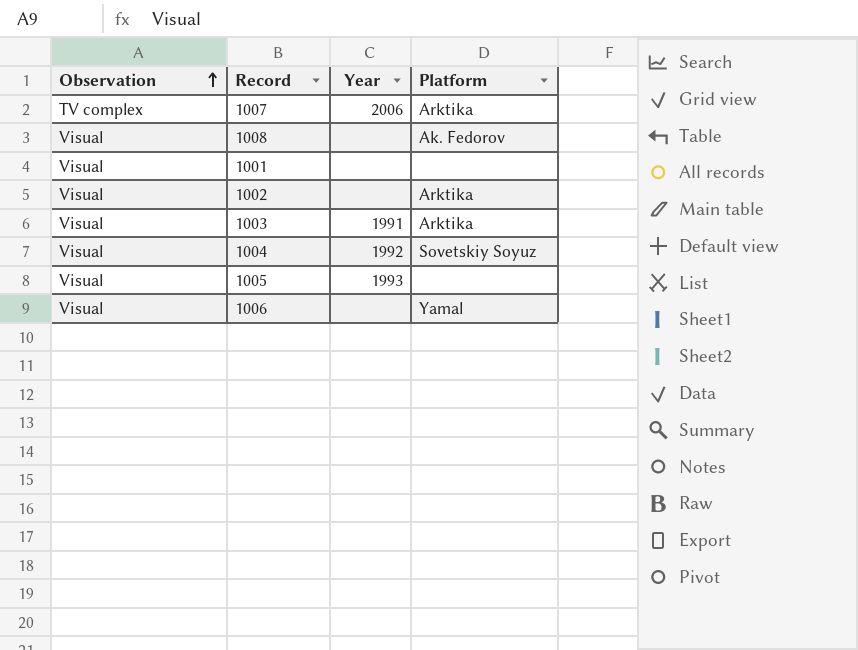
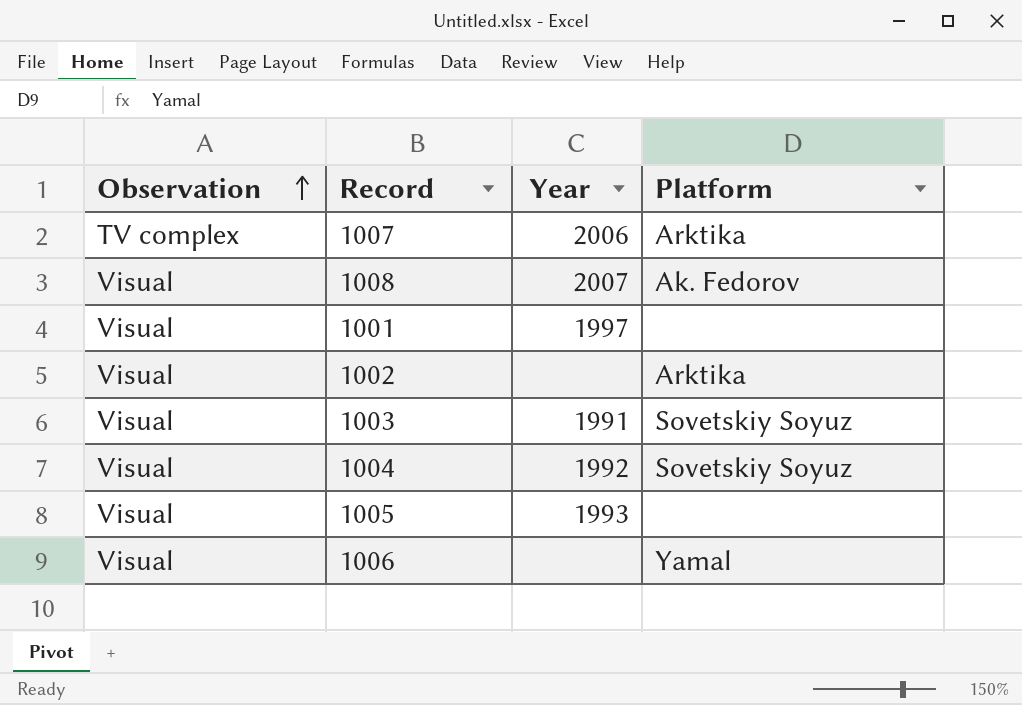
1008 | Year: none -> 2007
1001 | Year: none -> 1997
1003 | Platform: Arktika -> Sovetskiy Soyuz

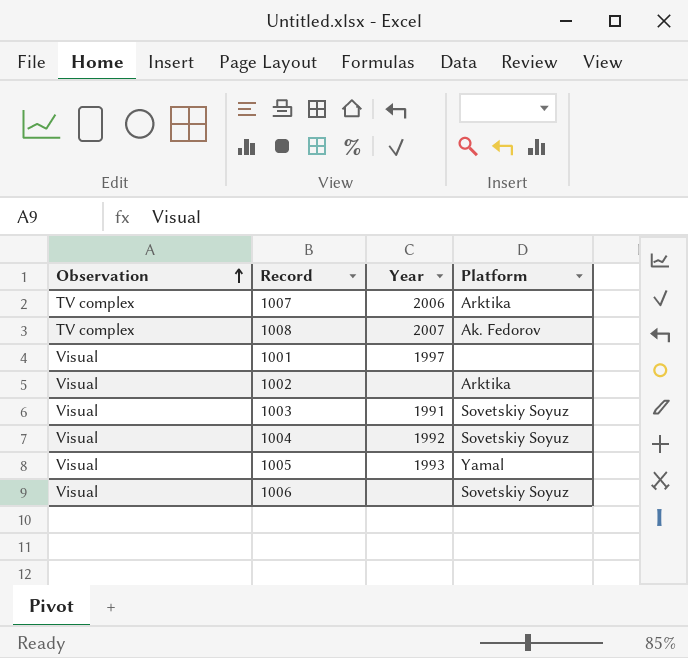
1008 | Observation: Visual -> TV complex
1005 | Platform: none -> Yamal
1006 | Platform: Yamal -> Sovetskiy Soyuz

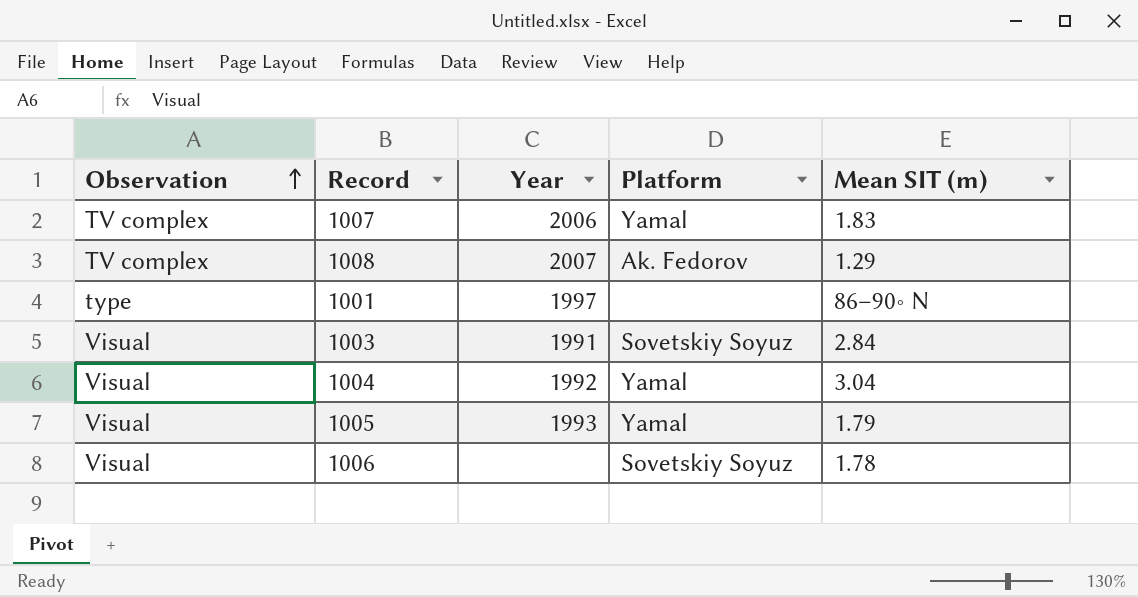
column Mean SIT (m) | position: none -> 5
row 1002: Visual | none | Arktika -> none
1007 | Platform: Arktika -> Yamal
1001 | Observation: Visual -> type
1004 | Platform: Sovetskiy Soyuz -> Yamal

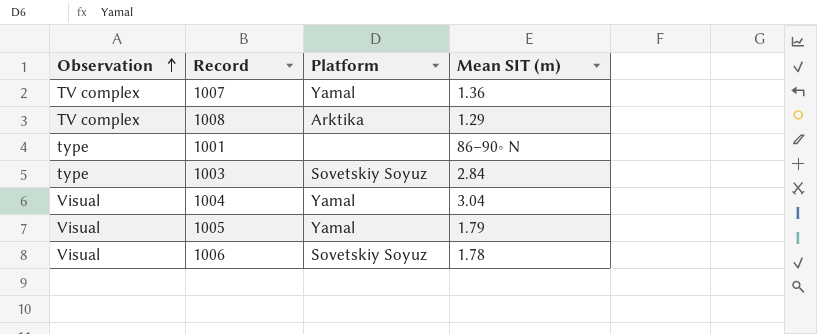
column Year | position: 3 -> none
1007 | Mean SIT (m): 1.83 -> 1.36
1008 | Platform: Ak. Fedorov -> Arktika
1003 | Observation: Visual -> type

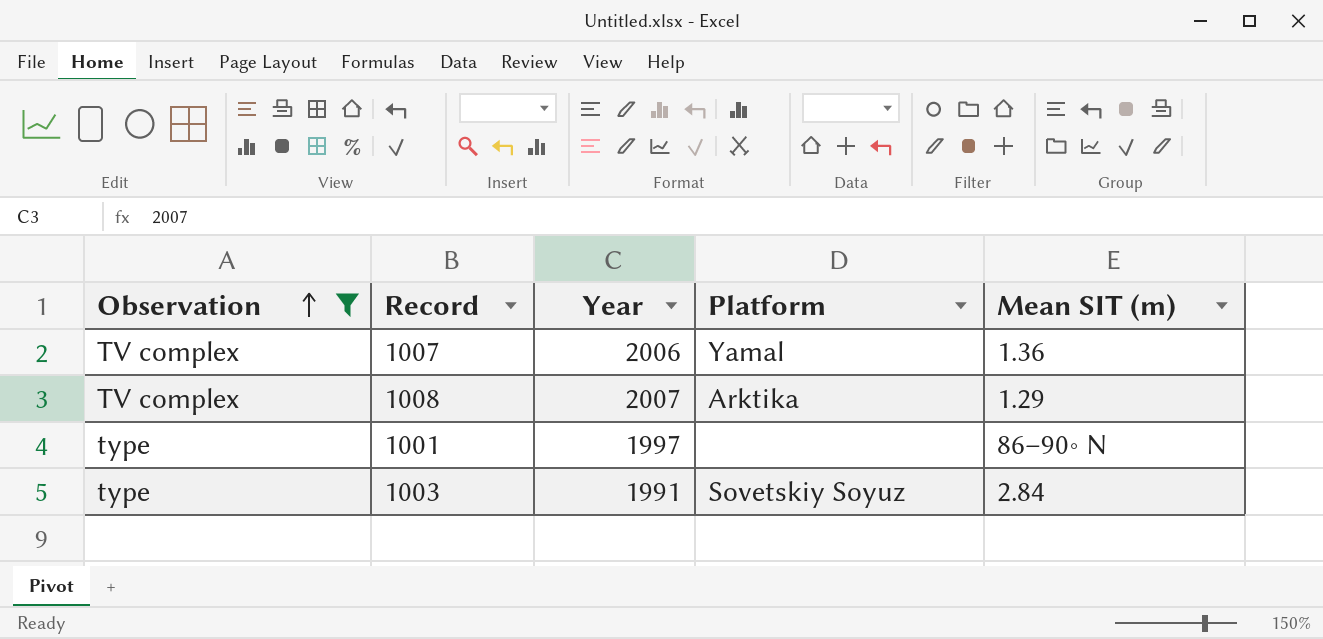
filter: none -> Observation != Visual
column Year | position: none -> 3

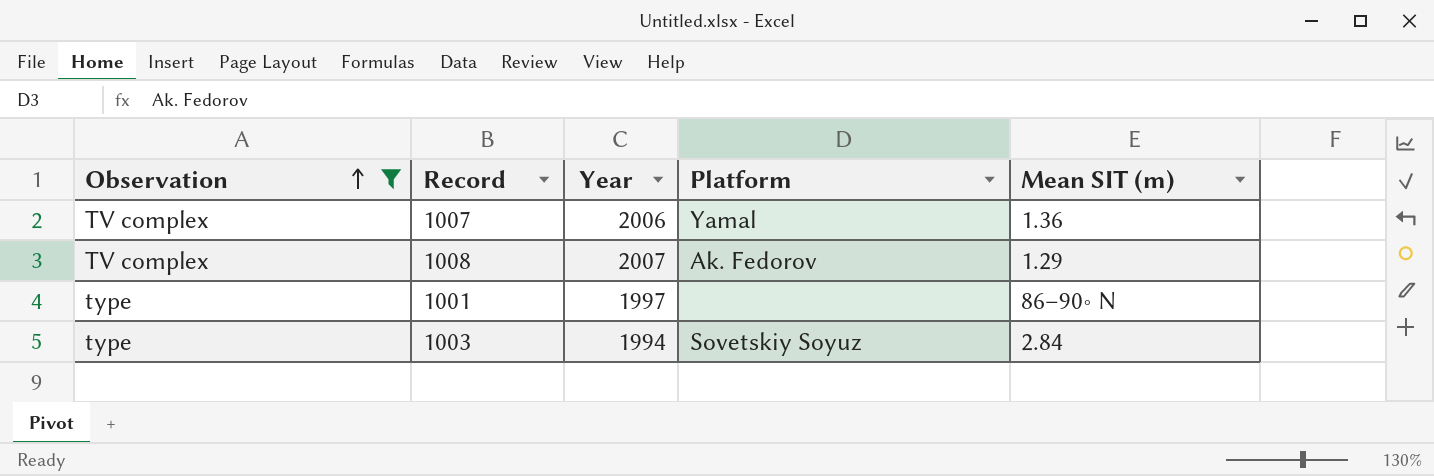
1008 | Platform: Arktika -> Ak. Fedorov
1003 | Year: 1991 -> 1994

